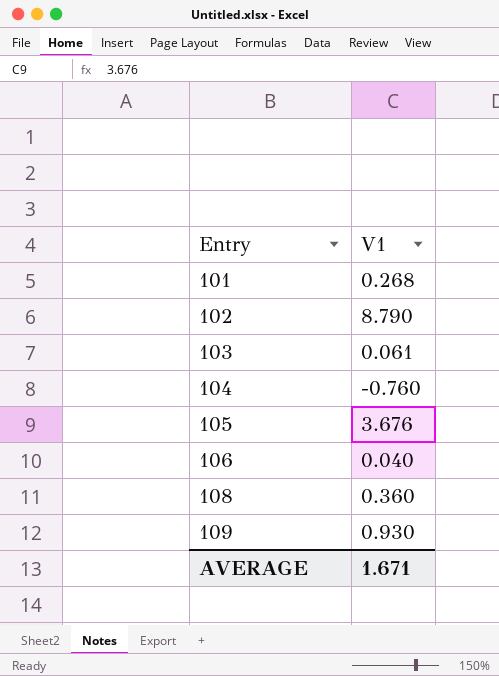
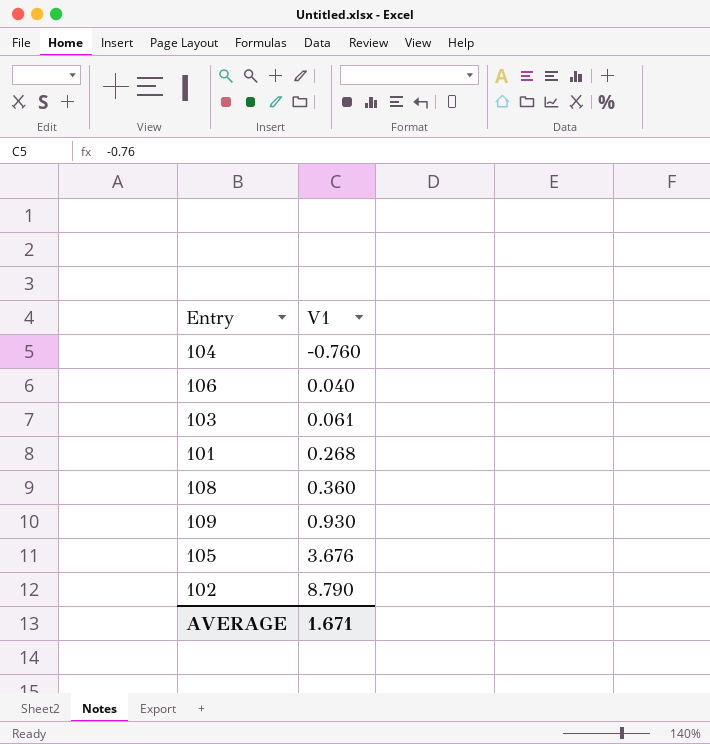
row order: Entry ascending -> V1 ascending

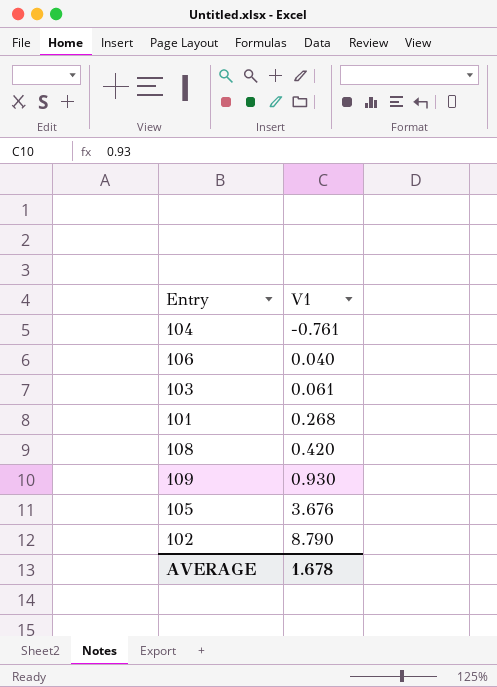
104 | V1: -0.760 -> -0.761
108 | V1: 0.360 -> 0.420
AVERAGE | V1: 1.671 -> 1.678

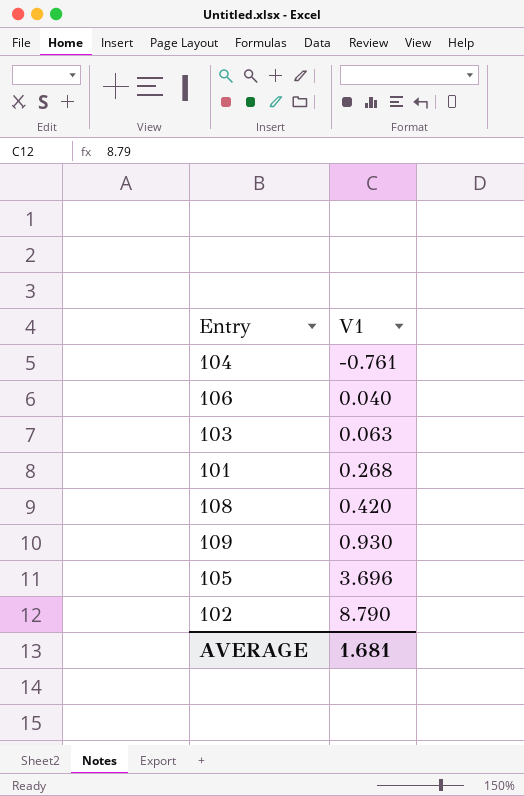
103 | V1: 0.061 -> 0.063
105 | V1: 3.676 -> 3.696
AVERAGE | V1: 1.678 -> 1.681

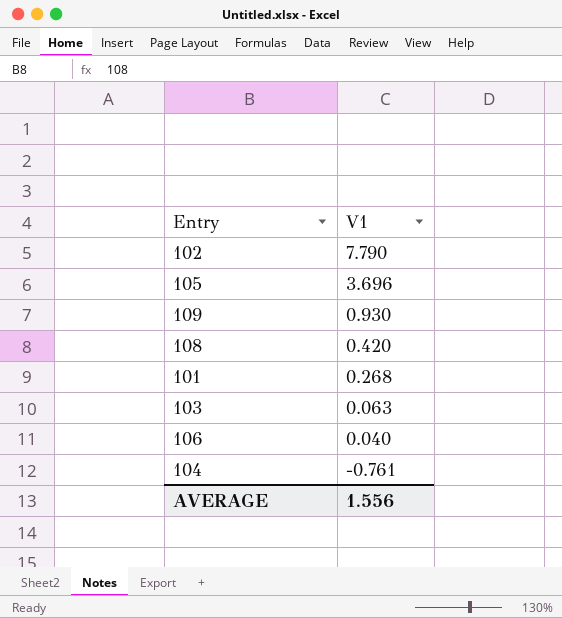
row order: V1 ascending -> V1 descending
102 | V1: 8.790 -> 7.790
AVERAGE | V1: 1.681 -> 1.556

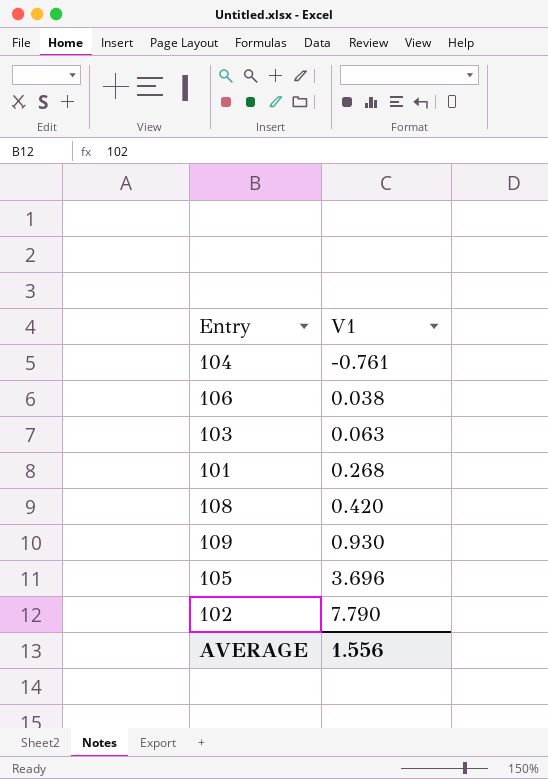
row order: V1 descending -> V1 ascending
106 | V1: 0.040 -> 0.038

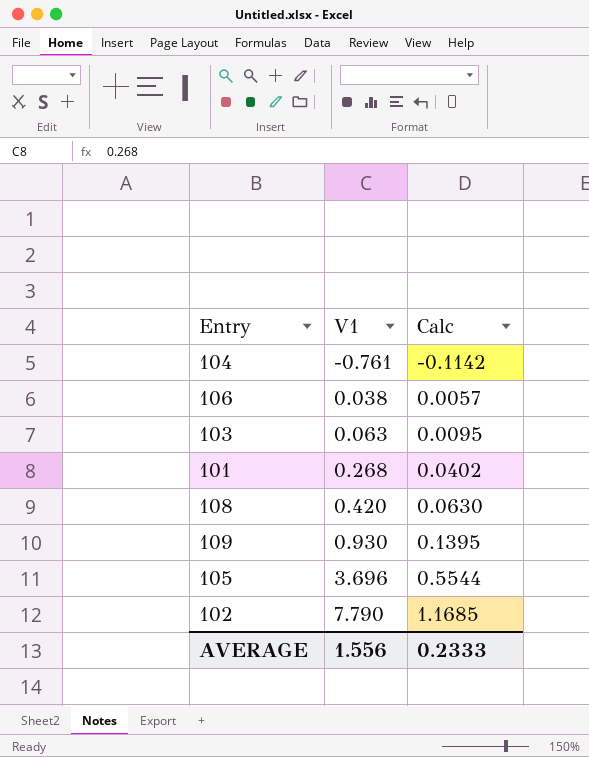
column Calc | formula: none -> [V1] * 0.15

